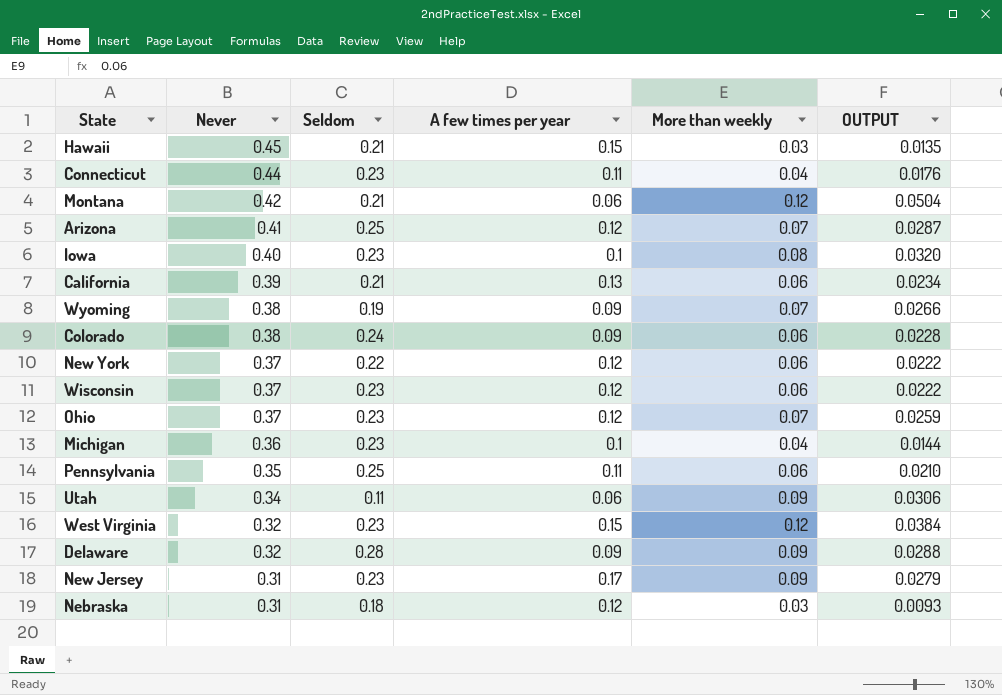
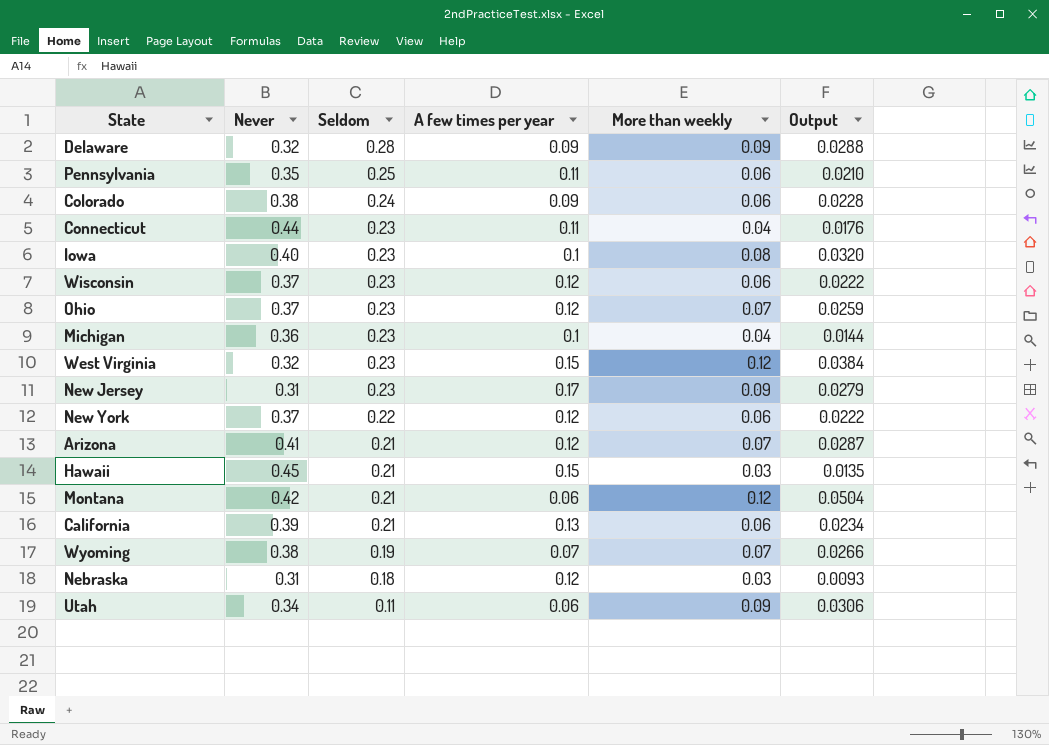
row order: Never descending -> Seldom descending
column name: OUTPUT -> Output
Arizona | Seldom: 0.25 -> 0.21
Wyoming | A few times per year: 0.09 -> 0.07

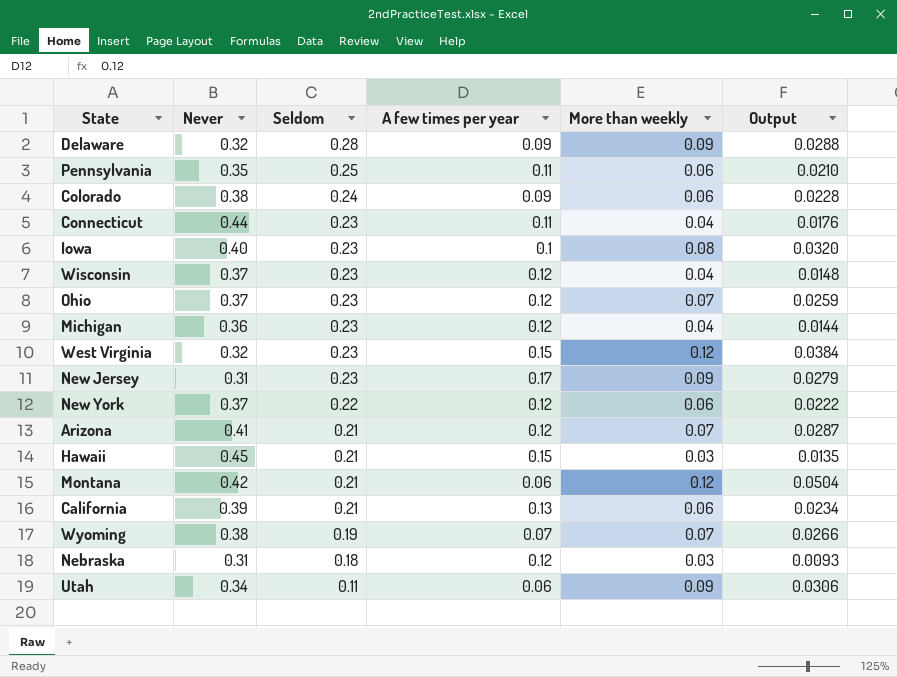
Wisconsin | More than weekly: 0.06 -> 0.04
Wisconsin | Output: 0.0222 -> 0.0148
Michigan | A few times per year: 0.1 -> 0.12

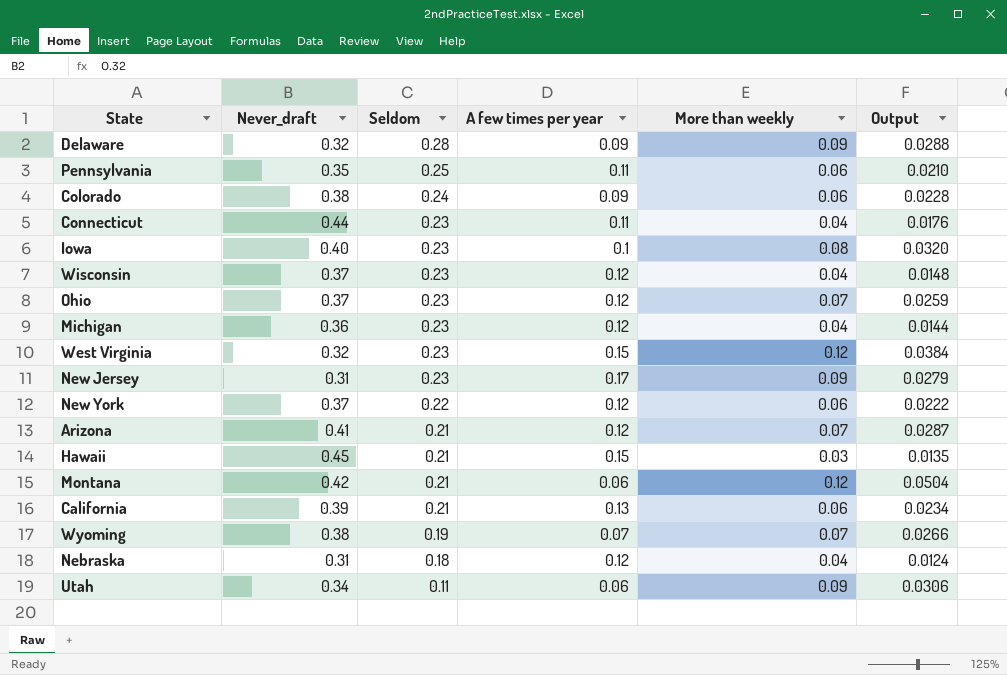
column name: Never -> Never_draft
Nebraska | More than weekly: 0.03 -> 0.04
Nebraska | Output: 0.0093 -> 0.0124

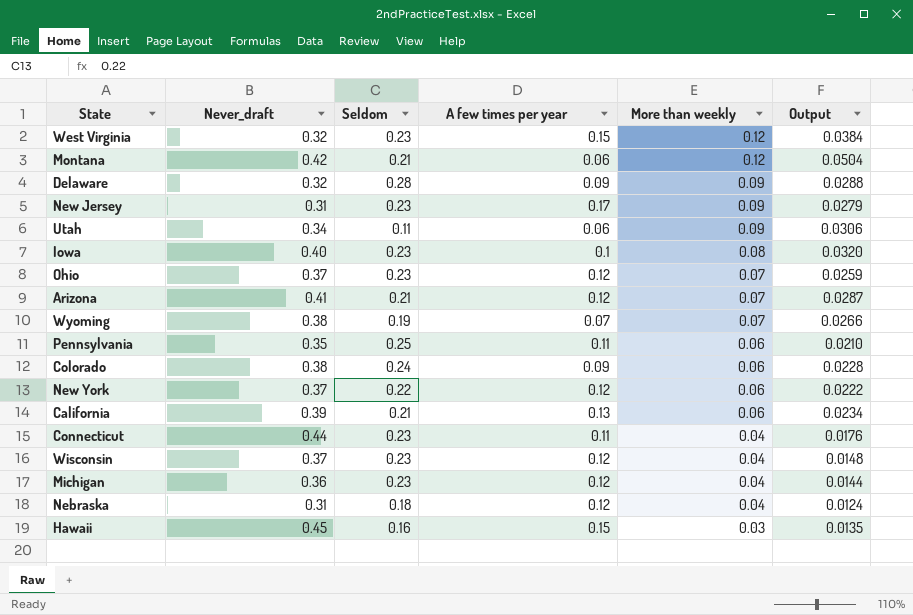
row order: Seldom descending -> More than weekly descending
Hawaii | Seldom: 0.21 -> 0.16

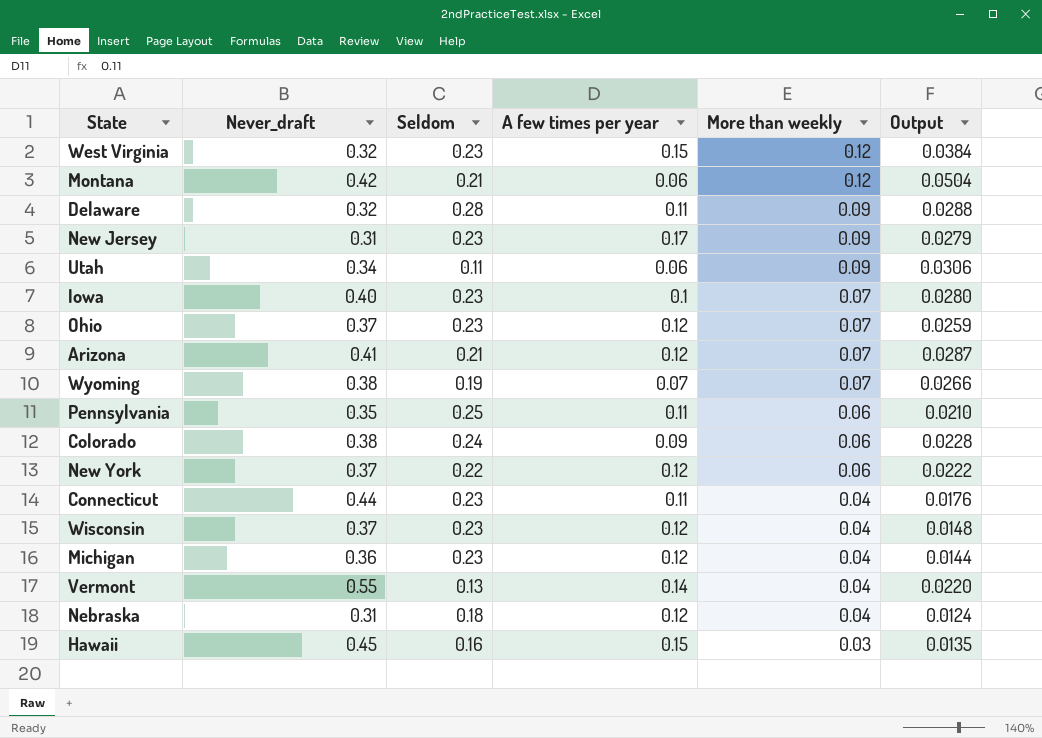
row California: 0.39 | 0.21 | 0.13 | 0.06 | 0.0234 -> none
Delaware | A few times per year: 0.09 -> 0.11
Iowa | More than weekly: 0.08 -> 0.07
Iowa | Output: 0.0320 -> 0.0280
row Vermont: none -> 0.55 | 0.13 | 0.14 | 0.04 | 0.0220

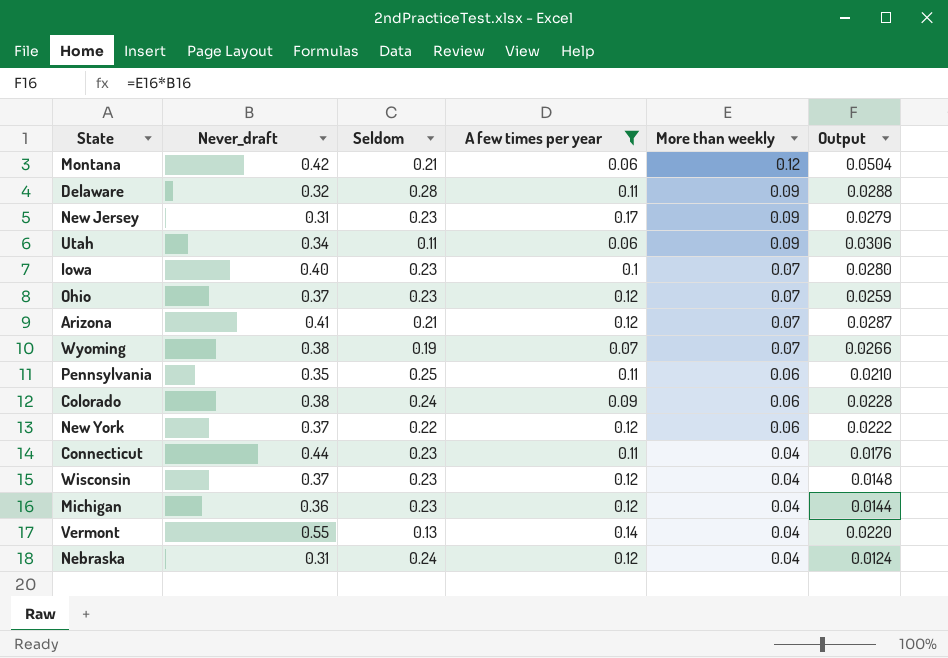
filter: none -> A few times per year != 0.15
Nebraska | Seldom: 0.18 -> 0.24

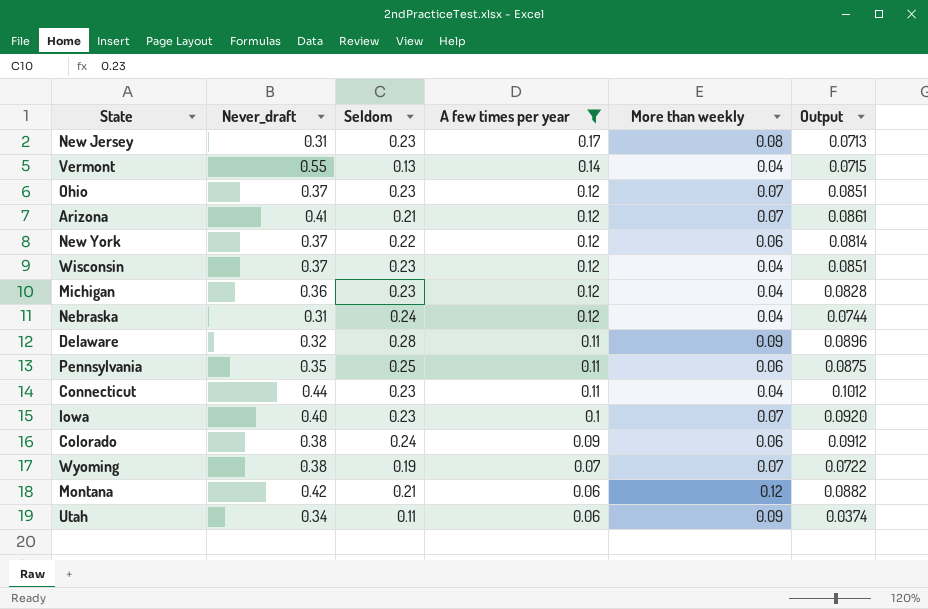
row order: More than weekly descending -> A few times per year descending
column Output | formula: [Never_draft] * [More than weekly] -> [Never_draft] * [Seldom]
New Jersey | More than weekly: 0.09 -> 0.08

